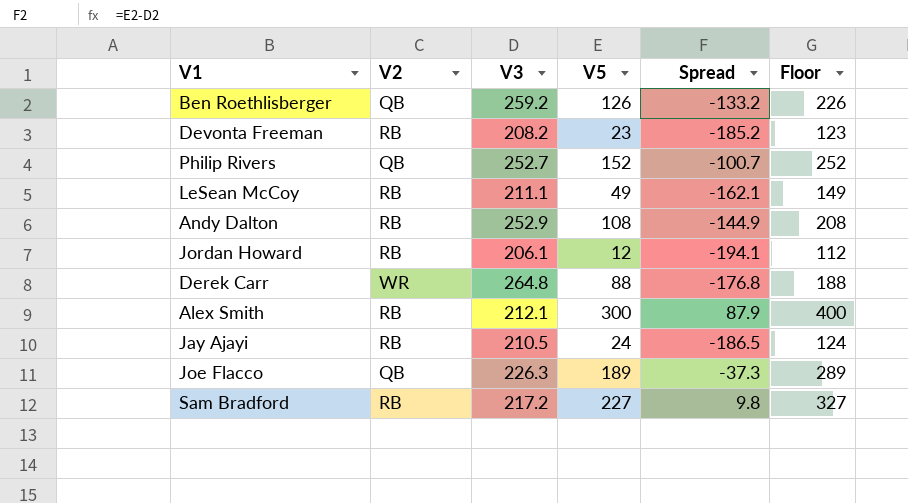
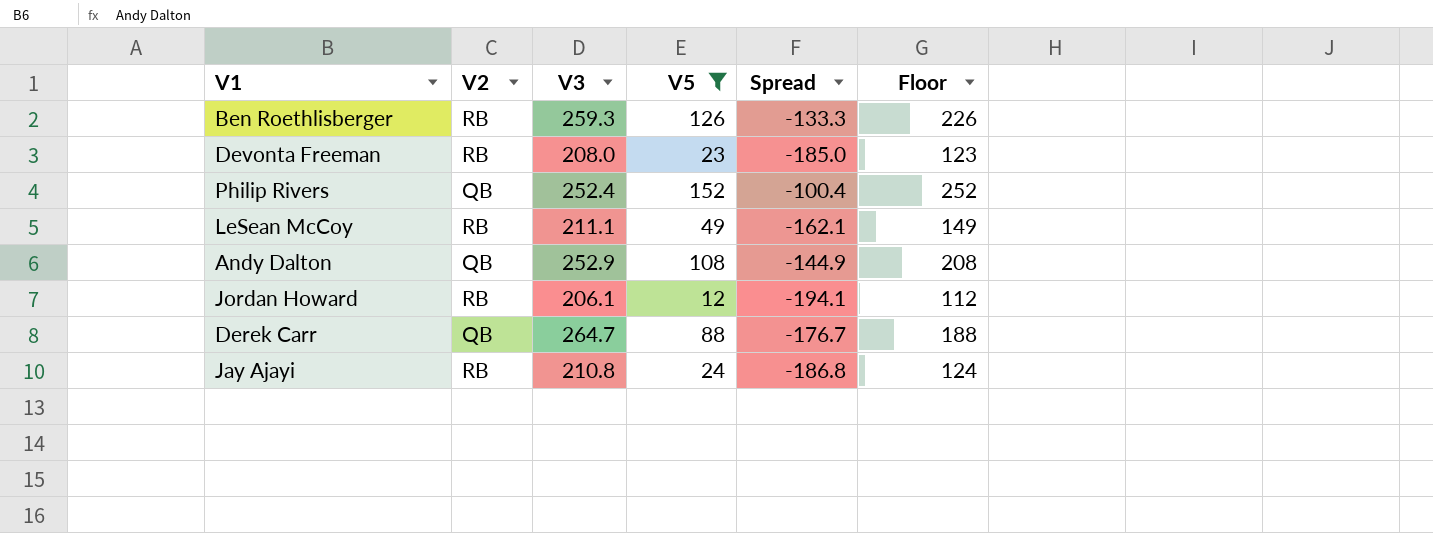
filter: none -> V5 <= 152
Ben Roethlisberger | V2: QB -> RB
Ben Roethlisberger | V3: 259.2 -> 259.3
Ben Roethlisberger | Spread: -133.2 -> -133.3
Devonta Freeman | V3: 208.2 -> 208.0
Devonta Freeman | Spread: -185.2 -> -185.0
Philip Rivers | V3: 252.7 -> 252.4
Philip Rivers | Spread: -100.7 -> -100.4
Andy Dalton | V2: RB -> QB
Derek Carr | V2: WR -> QB
Derek Carr | V3: 264.8 -> 264.7
Derek Carr | Spread: -176.8 -> -176.7
Jay Ajayi | V3: 210.5 -> 210.8
Jay Ajayi | Spread: -186.5 -> -186.8

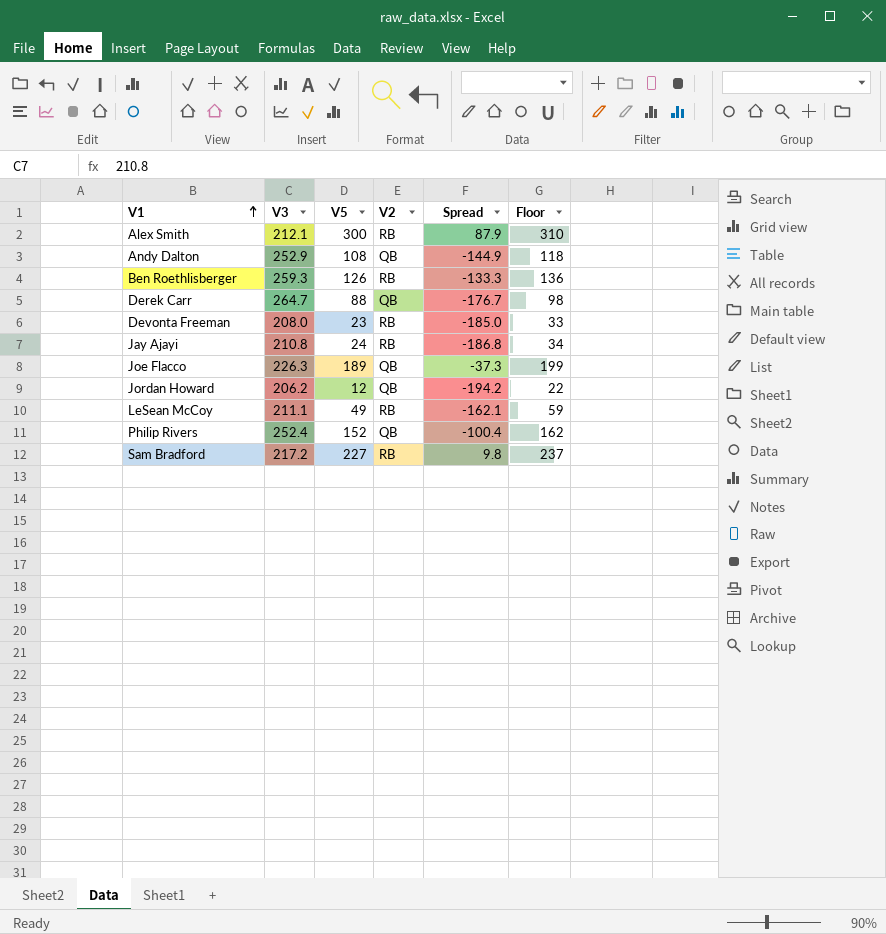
filter: V5 <= 152 -> none
row order: none -> V1 ascending
column V2 | position: 2 -> 4
column Floor | formula: [V5] + 100 -> [V5] + 10
Jordan Howard | V3: 206.1 -> 206.2
Jordan Howard | V2: RB -> QB
Jordan Howard | Spread: -194.1 -> -194.2

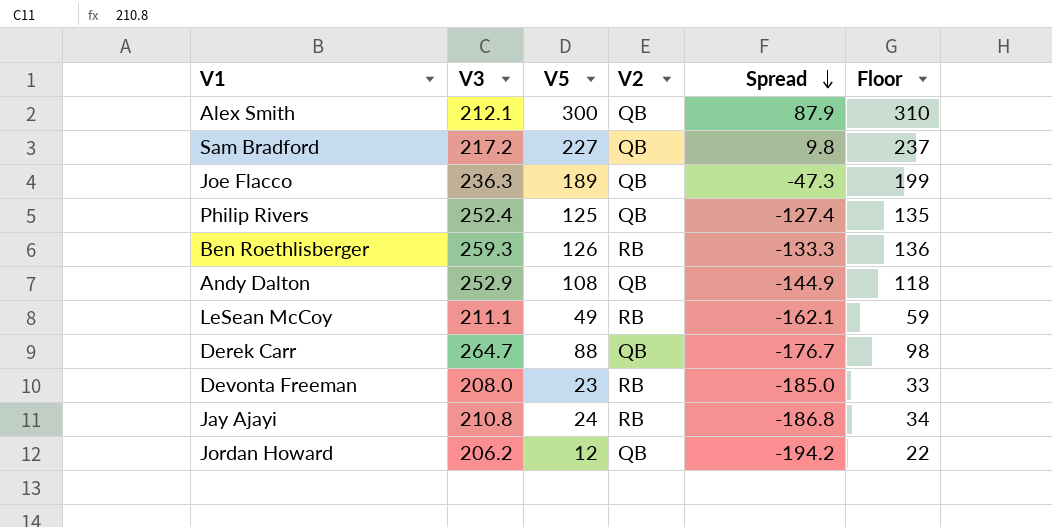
row order: V1 ascending -> Spread descending
Alex Smith | V2: RB -> QB
Sam Bradford | V2: RB -> QB
Joe Flacco | V3: 226.3 -> 236.3
Joe Flacco | Spread: -37.3 -> -47.3
Philip Rivers | V5: 152 -> 125
Philip Rivers | Spread: -100.4 -> -127.4
Philip Rivers | Floor: 162 -> 135

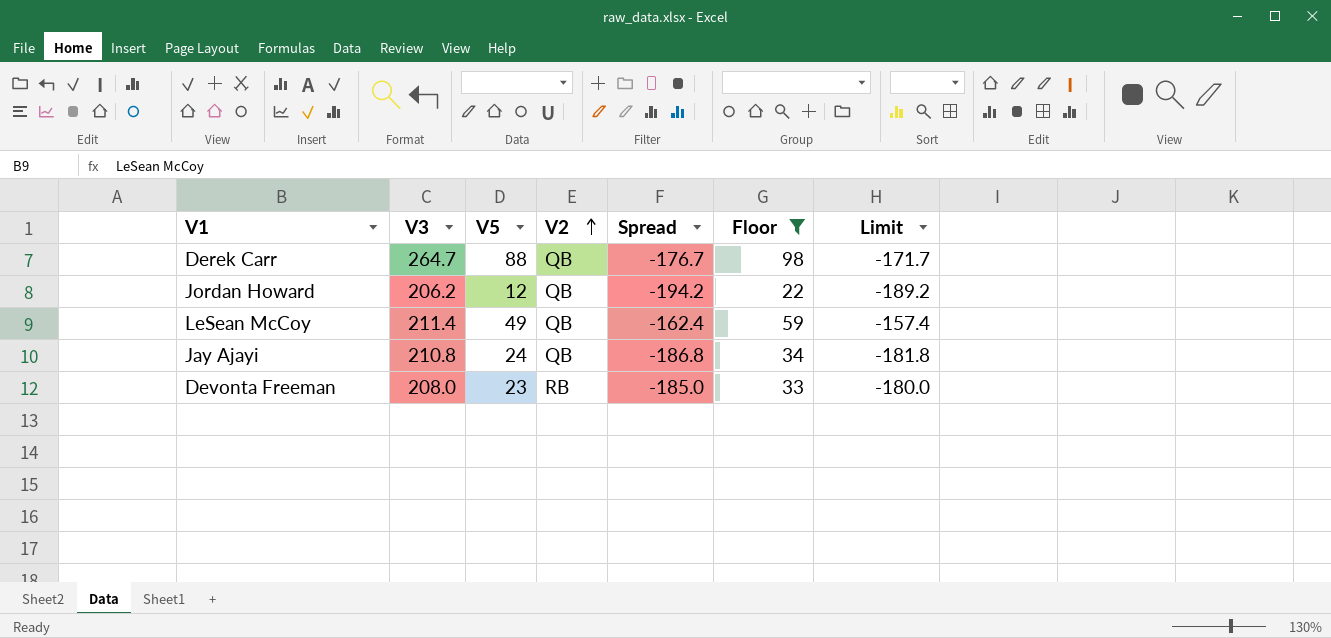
filter: none -> Floor <= 98
row order: Spread descending -> V2 ascending
column Limit | formula: none -> [Spread] + 5
LeSean McCoy | V3: 211.1 -> 211.4
LeSean McCoy | V2: RB -> QB
LeSean McCoy | Spread: -162.1 -> -162.4
Jay Ajayi | V2: RB -> QB

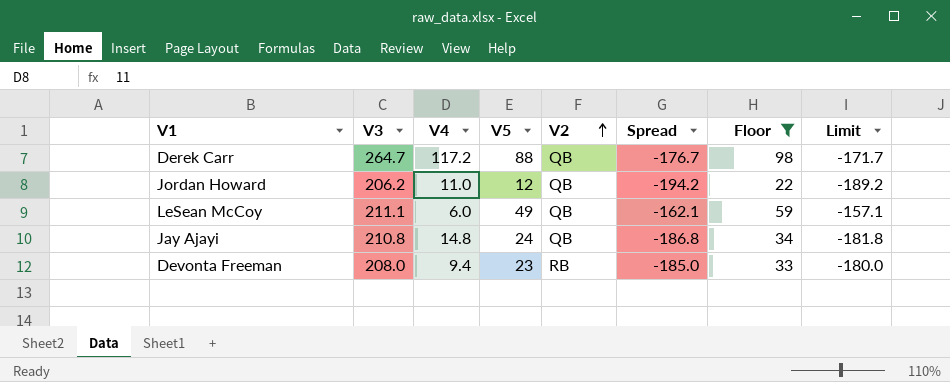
column V4 | position: none -> 3
LeSean McCoy | V3: 211.4 -> 211.1
LeSean McCoy | Spread: -162.4 -> -162.1
LeSean McCoy | Limit: -157.4 -> -157.1

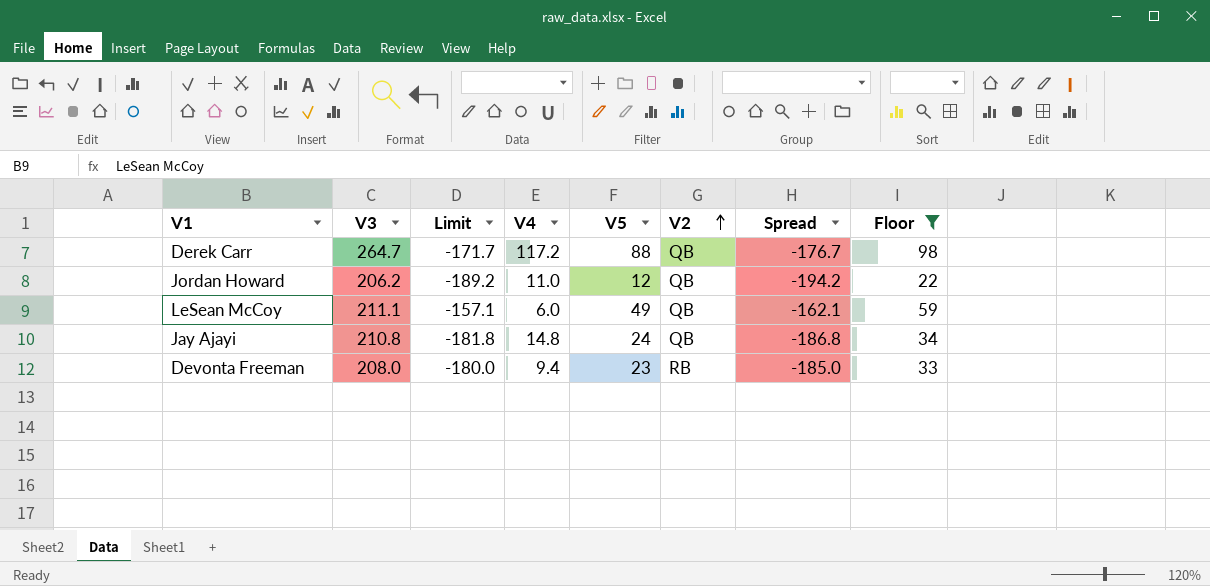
column Limit | position: 8 -> 3

